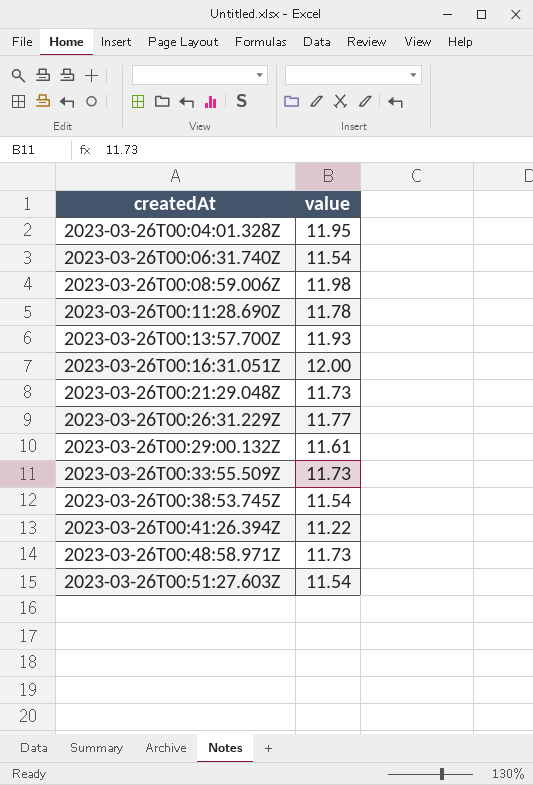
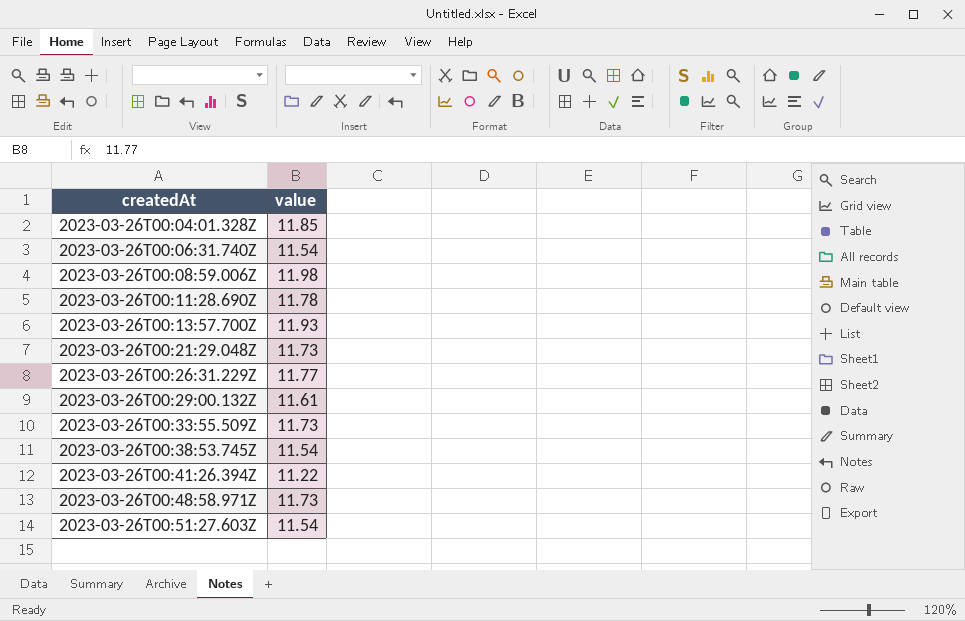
row 2023-03-26T00:16:31.051Z: 12.00 -> none
2023-03-26T00:04:01.328Z | value: 11.95 -> 11.85

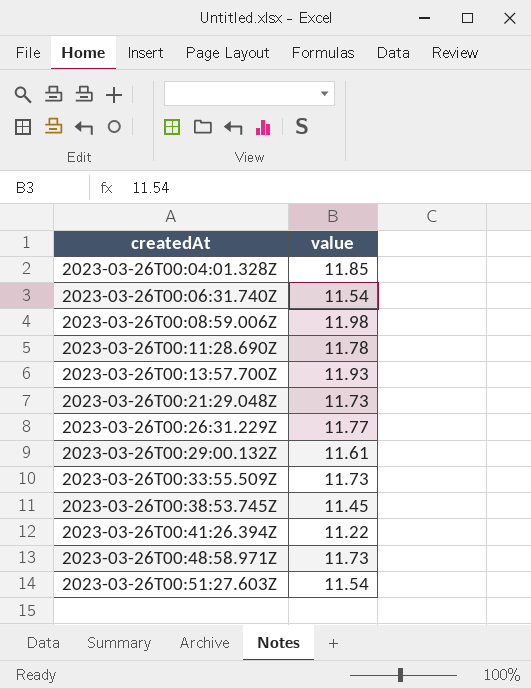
2023-03-26T00:38:53.745Z | value: 11.54 -> 11.45

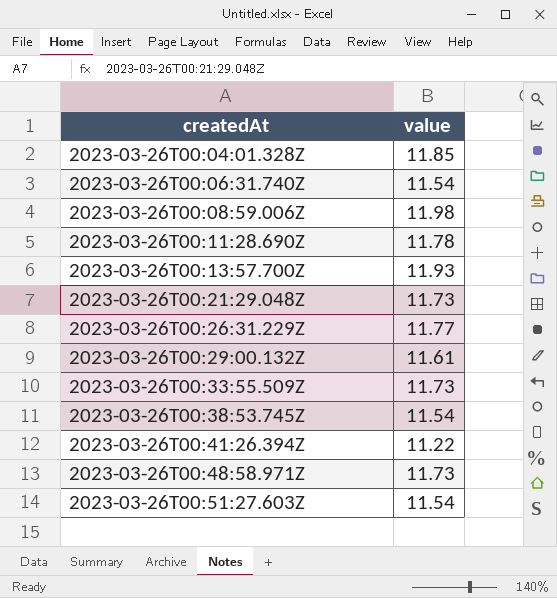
2023-03-26T00:38:53.745Z | value: 11.45 -> 11.54

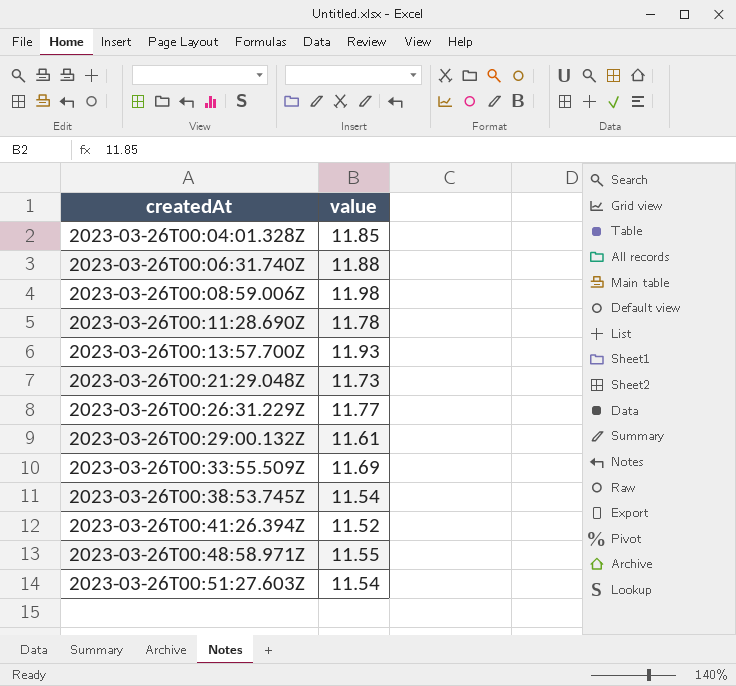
2023-03-26T00:06:31.740Z | value: 11.54 -> 11.88
2023-03-26T00:33:55.509Z | value: 11.73 -> 11.69
2023-03-26T00:41:26.394Z | value: 11.22 -> 11.52
2023-03-26T00:48:58.971Z | value: 11.73 -> 11.55

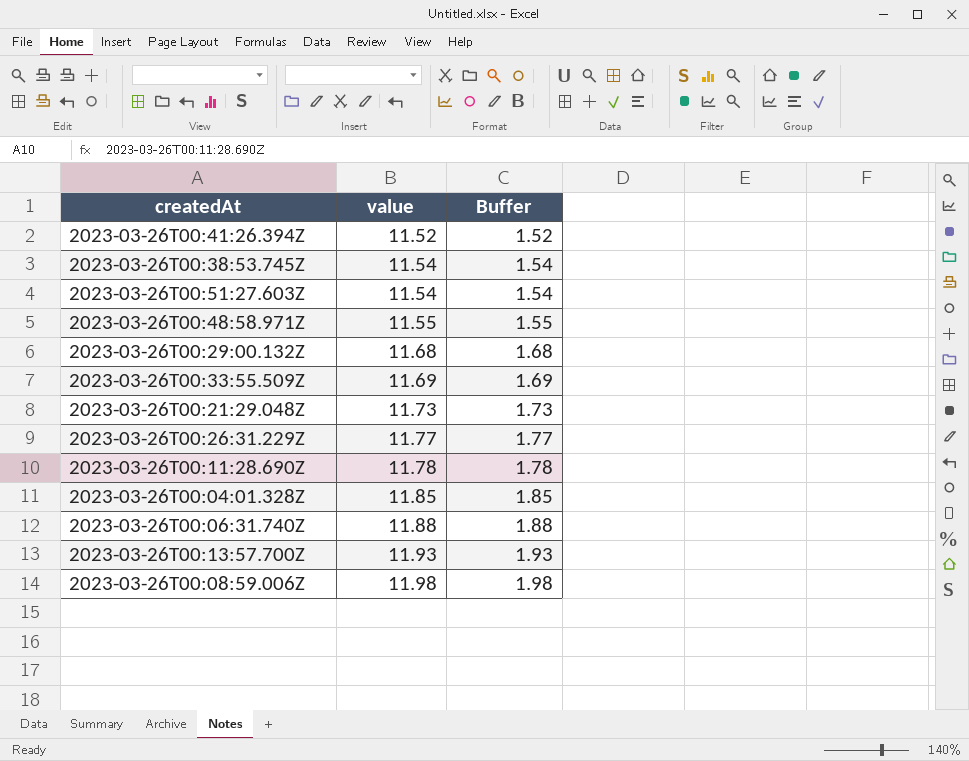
row order: createdAt ascending -> value ascending
column Buffer | formula: none -> [value] - 10
2023-03-26T00:29:00.132Z | value: 11.61 -> 11.68

